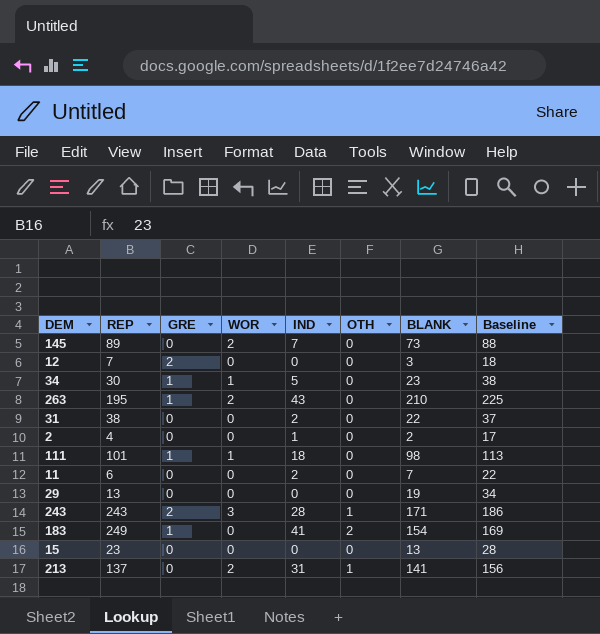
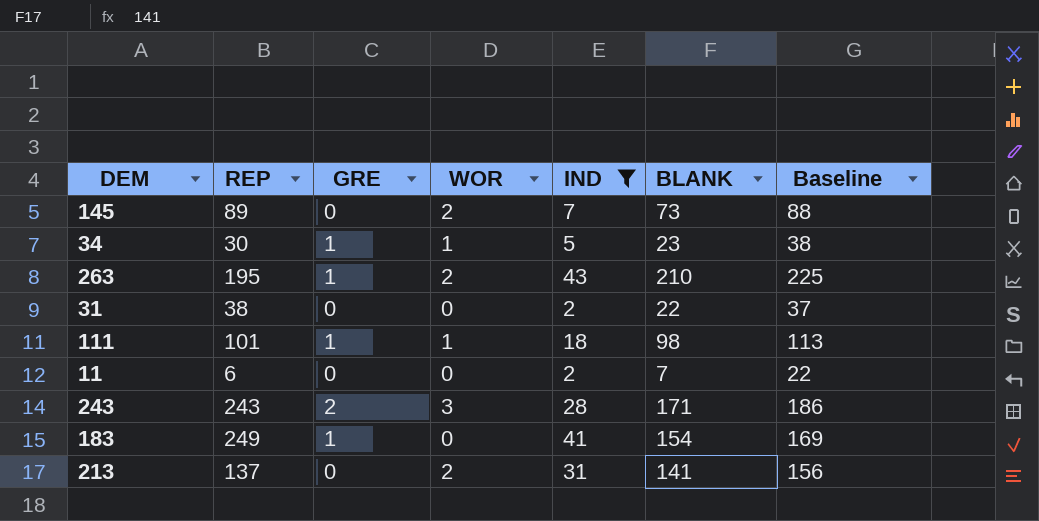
filter: none -> IND >= 2
column OTH | position: 6 -> none

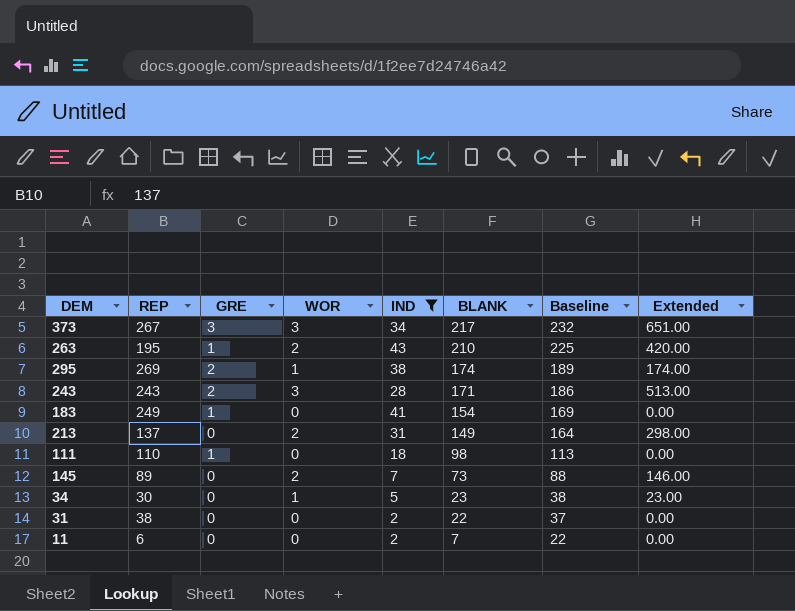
row order: none -> BLANK descending
column Extended | formula: none -> [WOR] * [BLANK]
row 373: none -> 267 | 3 | 3 | 34 | 217 | 232 | 651.00
row 295: none -> 269 | 2 | 1 | 38 | 174 | 189 | 174.00
213 | BLANK: 141 -> 149
213 | Baseline: 156 -> 164
111 | REP: 101 -> 110
111 | WOR: 1 -> 0
34 | GRE: 1 -> 0

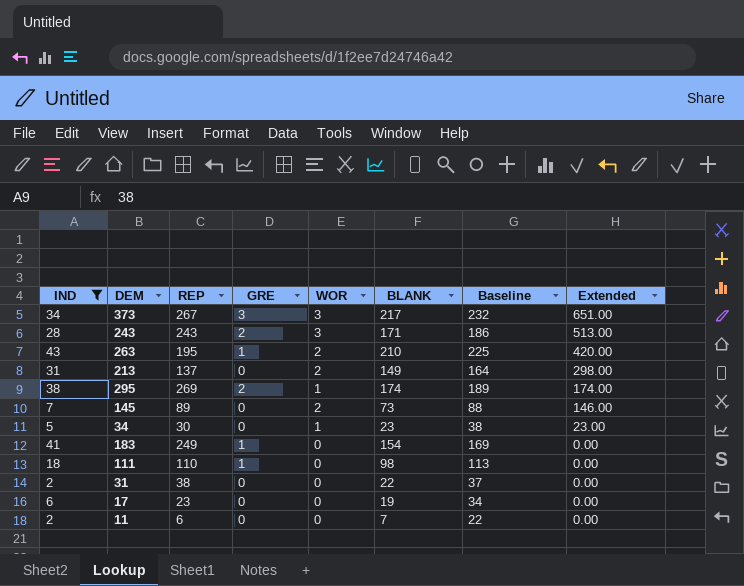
row order: BLANK descending -> Extended descending
column IND | position: 5 -> 1
row 17: none -> 6 | 23 | 0 | 0 | 19 | 34 | 0.00

